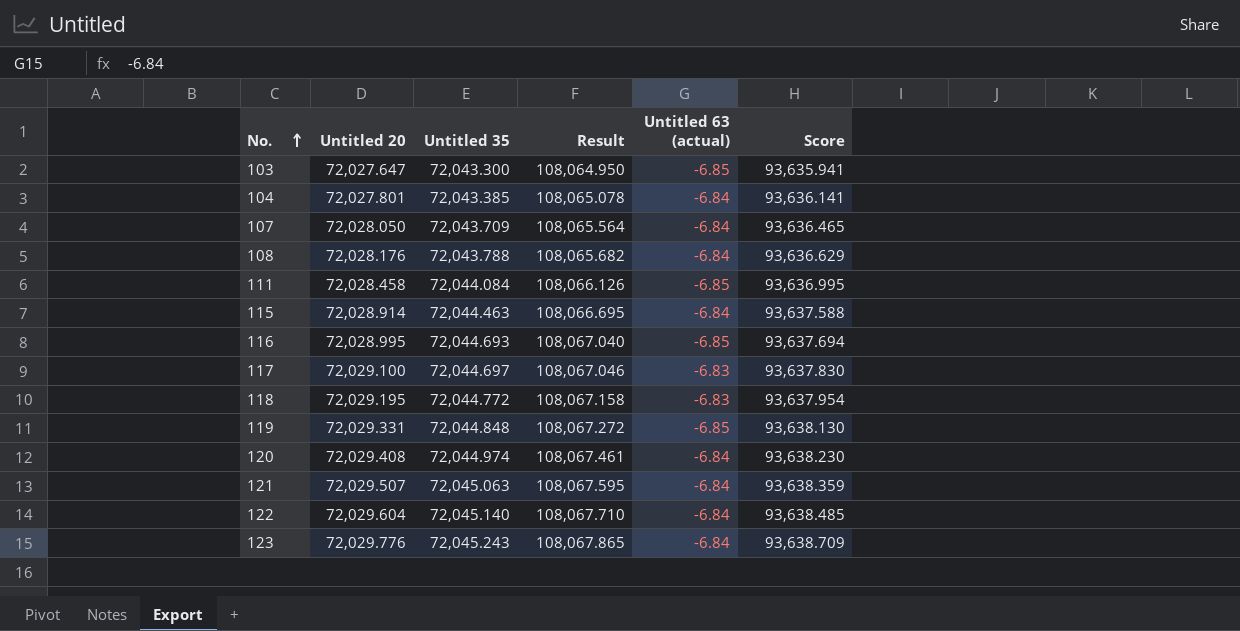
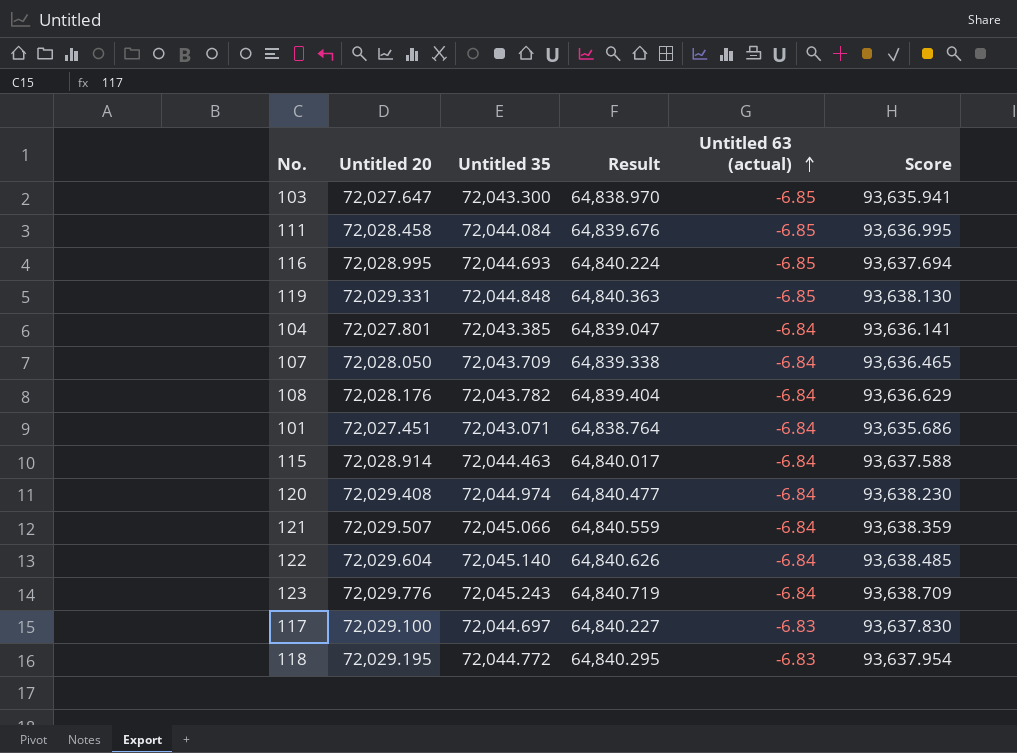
row order: No. ascending -> Untitled 63 (actual) ascending
column Result | formula: [Untitled 35] * 1.5 -> [Untitled 35] * 0.9
108 | Untitled 35: 72,043.788 -> 72,043.782
row 101: none -> 72,027.451 | 72,043.071 | 64,838.764 | -6.84 | 93,635.686
121 | Untitled 35: 72,045.063 -> 72,045.066

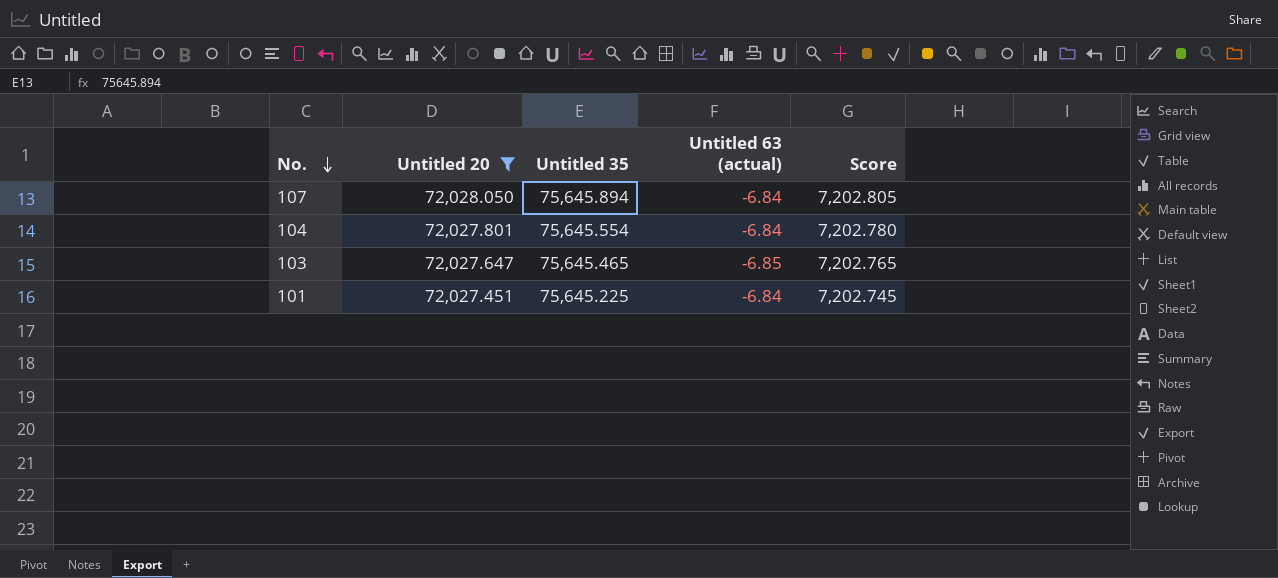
filter: none -> Untitled 20 <= 72,028.050
row order: Untitled 63 (actual) ascending -> No. descending
column Result | formula: [Untitled 35] * 0.9 -> none
column Score | formula: [Untitled 20] * 1.3 -> [Untitled 20] * 0.1
107 | Untitled 35: 72,043.709 -> 75,645.894
104 | Untitled 35: 72,043.385 -> 75,645.554
103 | Untitled 35: 72,043.300 -> 75,645.465
101 | Untitled 35: 72,043.071 -> 75,645.225

